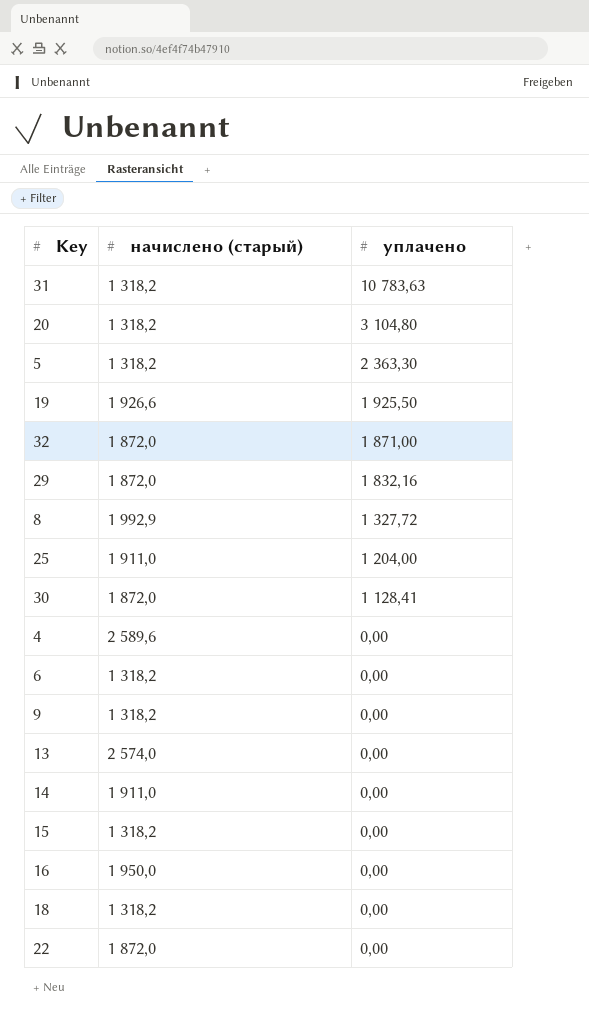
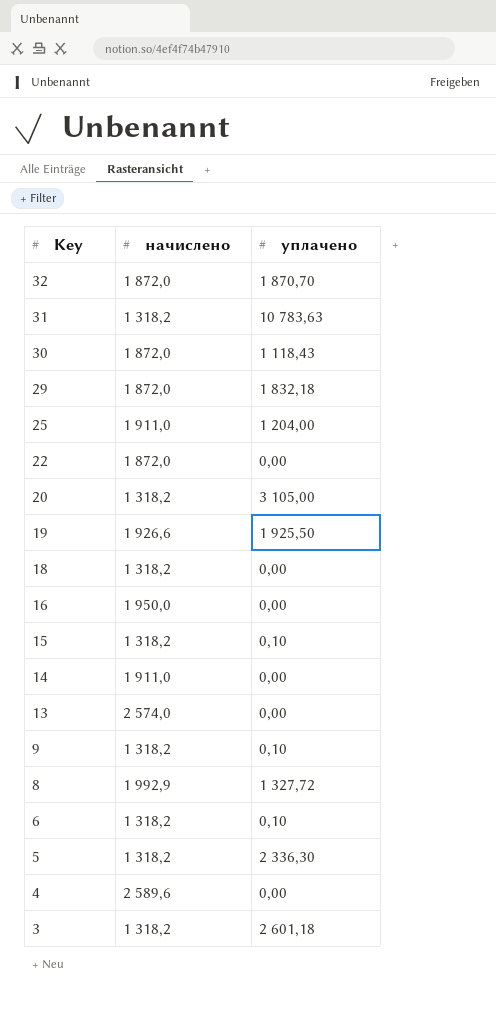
row order: уплачено descending -> Key descending
column name: начислено (старый) -> начислено
32 | уплачено: 1 871,00 -> 1 870,70
30 | уплачено: 1 128,41 -> 1 118,43
29 | уплачено: 1 832,16 -> 1 832,18
20 | уплачено: 3 104,80 -> 3 105,00
15 | уплачено: 0,00 -> 0,10
9 | уплачено: 0,00 -> 0,10
6 | уплачено: 0,00 -> 0,10
5 | уплачено: 2 363,30 -> 2 336,30
row 3: none -> 1 318,2 | 2 601,18

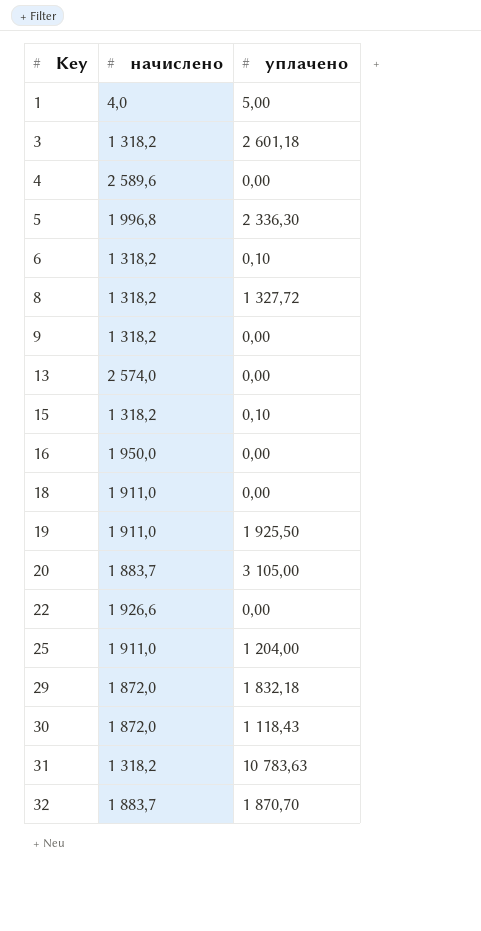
row order: Key descending -> Key ascending
row 14: 1 911,0 | 0,00 -> none
row 1: none -> 4,0 | 5,00
5 | начислено: 1 318,2 -> 1 996,8
8 | начислено: 1 992,9 -> 1 318,2
9 | уплачено: 0,10 -> 0,00
18 | начислено: 1 318,2 -> 1 911,0
19 | начислено: 1 926,6 -> 1 911,0
20 | начислено: 1 318,2 -> 1 883,7
22 | начислено: 1 872,0 -> 1 926,6
32 | начислено: 1 872,0 -> 1 883,7

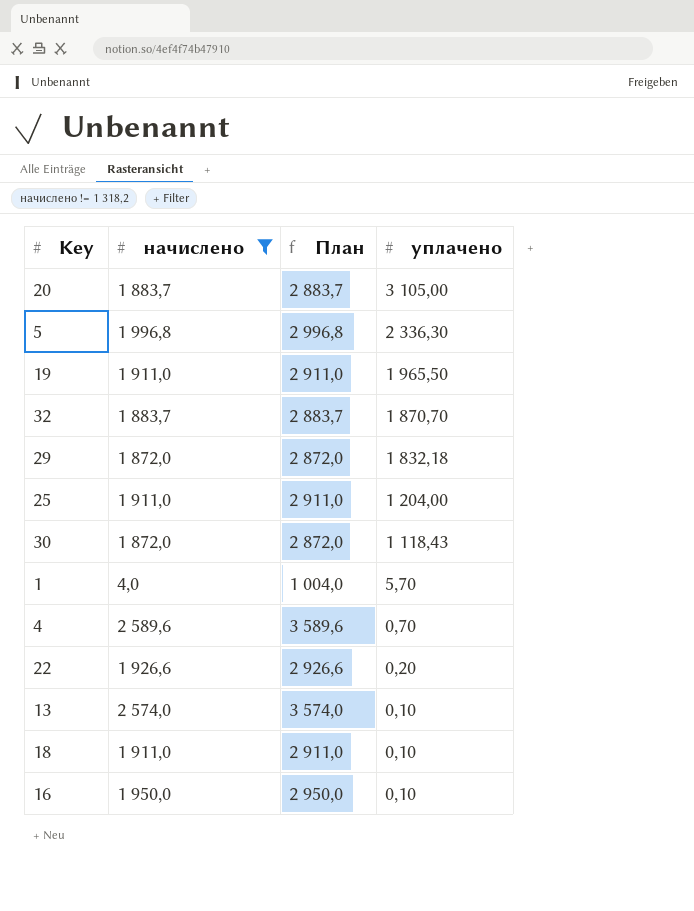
filter: none -> начислено != 1 318,2
row order: Key ascending -> уплачено descending
column План | formula: none -> [начислено] + 1000
19 | уплачено: 1 925,50 -> 1 965,50
1 | уплачено: 5,00 -> 5,70
4 | уплачено: 0,00 -> 0,70
22 | уплачено: 0,00 -> 0,20
13 | уплачено: 0,00 -> 0,10
18 | уплачено: 0,00 -> 0,10
16 | уплачено: 0,00 -> 0,10

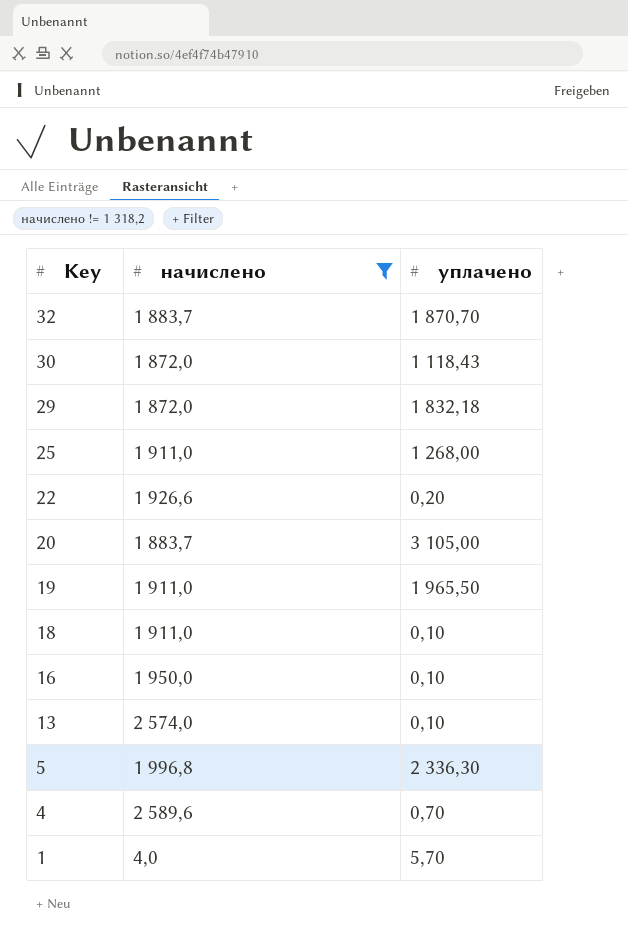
row order: уплачено descending -> Key descending
column План | formula: [начислено] + 1000 -> none
25 | уплачено: 1 204,00 -> 1 268,00

